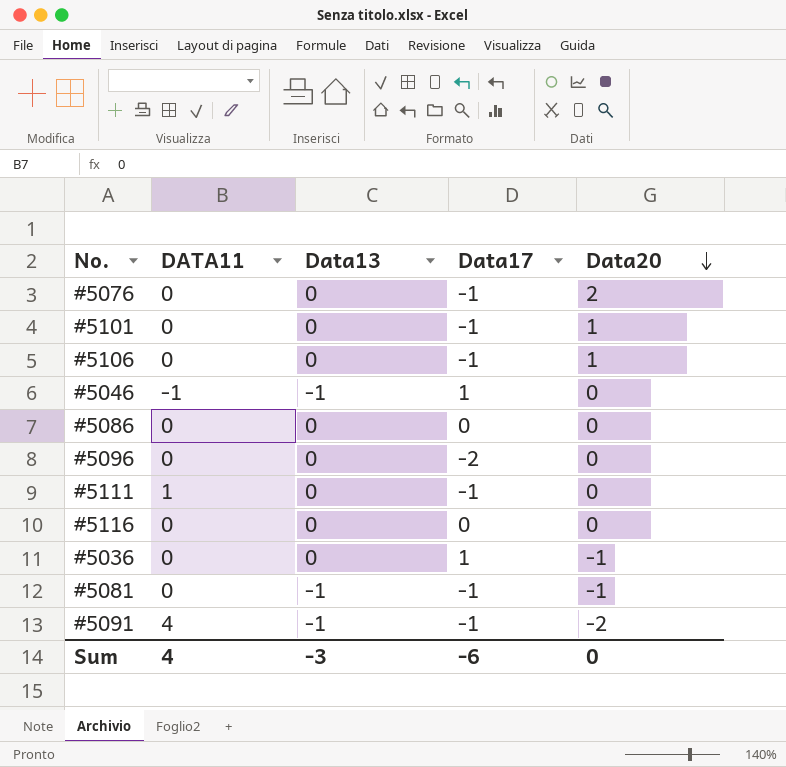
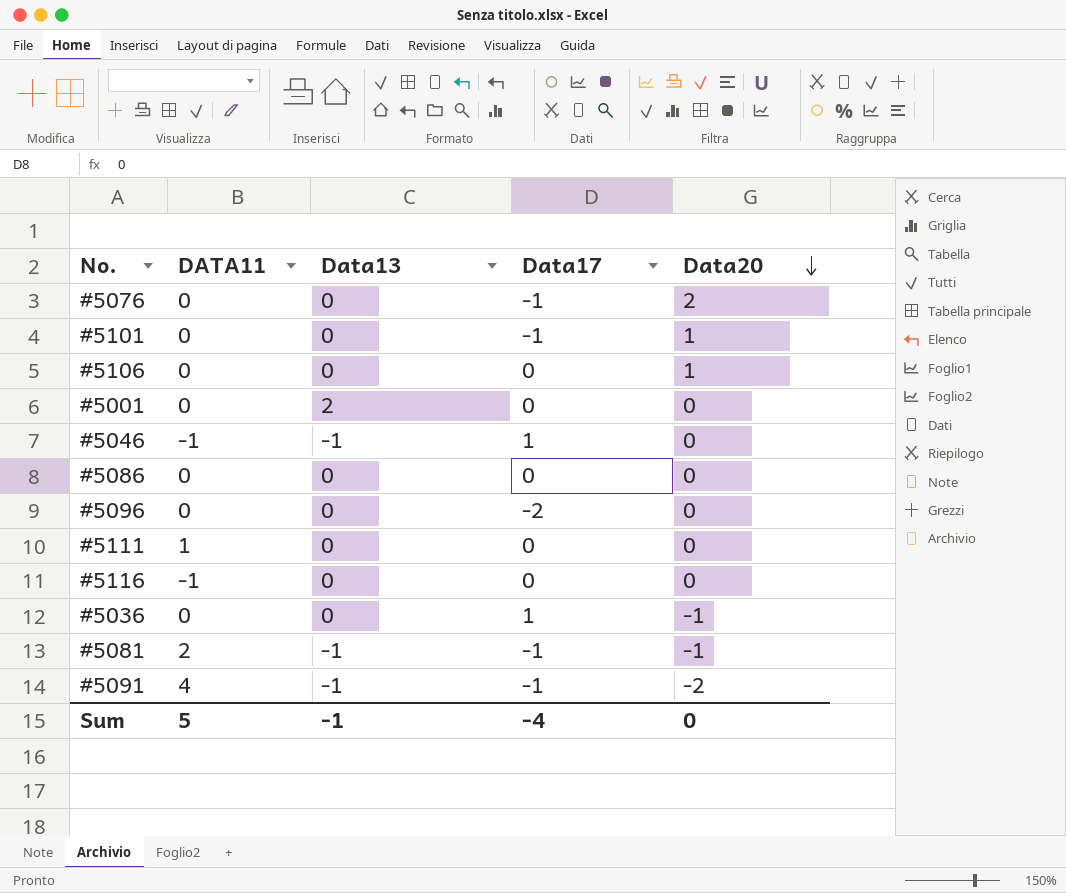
#5106 | Data17: -1 -> 0
row #5001: none -> 0 | 2 | 0 | 0
#5111 | Data17: -1 -> 0
#5116 | DATA11: 0 -> -1
#5081 | DATA11: 0 -> 2
Sum | DATA11: 4 -> 5
Sum | Data13: -3 -> -1
Sum | Data17: -6 -> -4

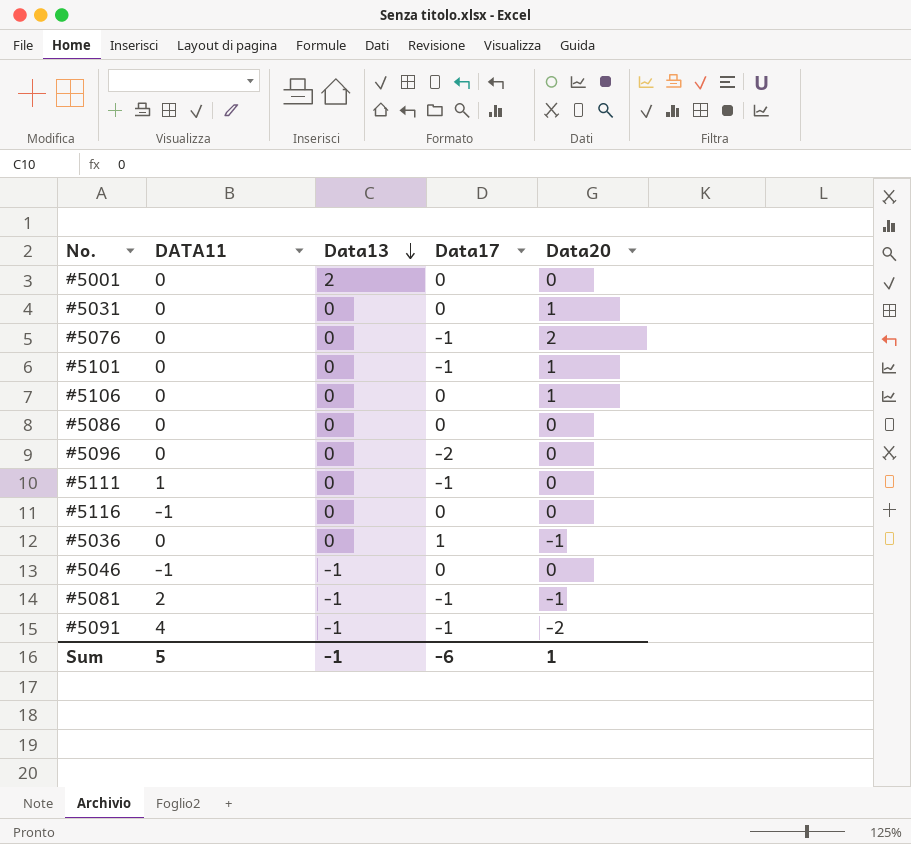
row order: Data20 descending -> Data13 descending
row #5031: none -> 0 | 0 | 0 | 1
#5111 | Data17: 0 -> -1
#5046 | Data17: 1 -> 0
Sum | Data17: -4 -> -6
Sum | Data20: 0 -> 1

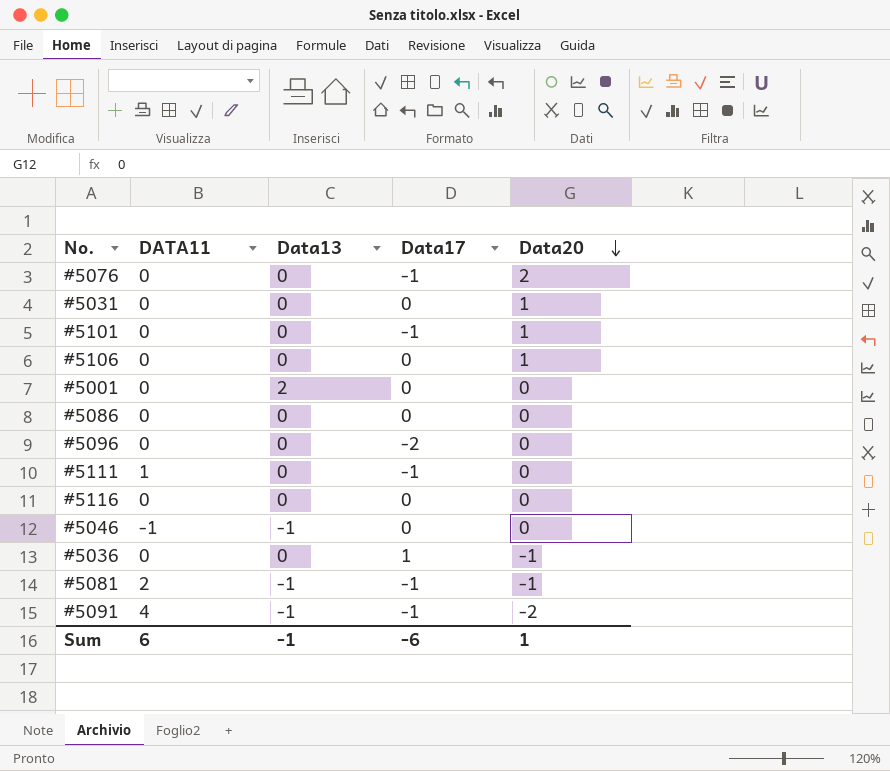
row order: Data13 descending -> Data20 descending
#5116 | DATA11: -1 -> 0
Sum | DATA11: 5 -> 6

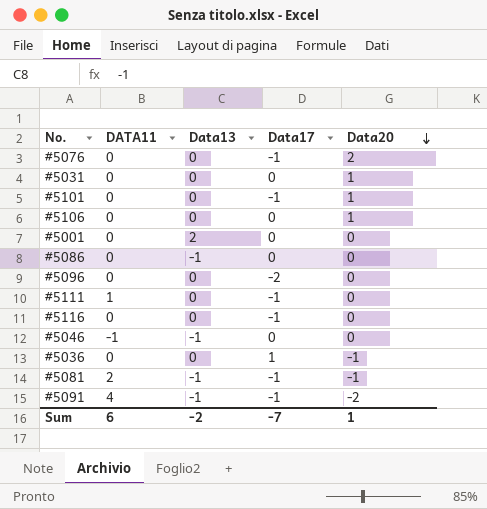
#5086 | Data13: 0 -> -1
#5116 | Data17: 0 -> -1
Sum | Data13: -1 -> -2
Sum | Data17: -6 -> -7

